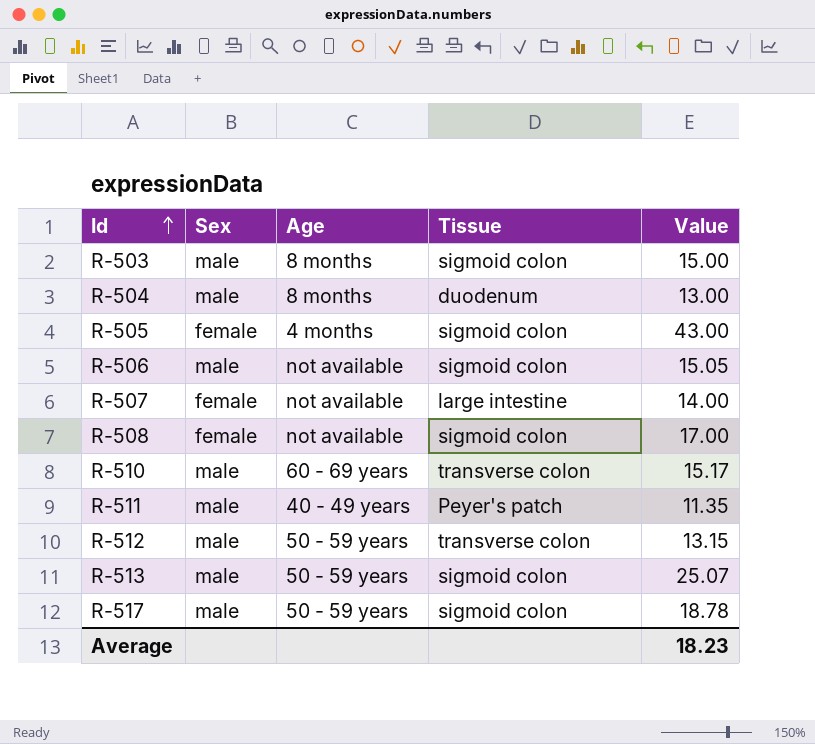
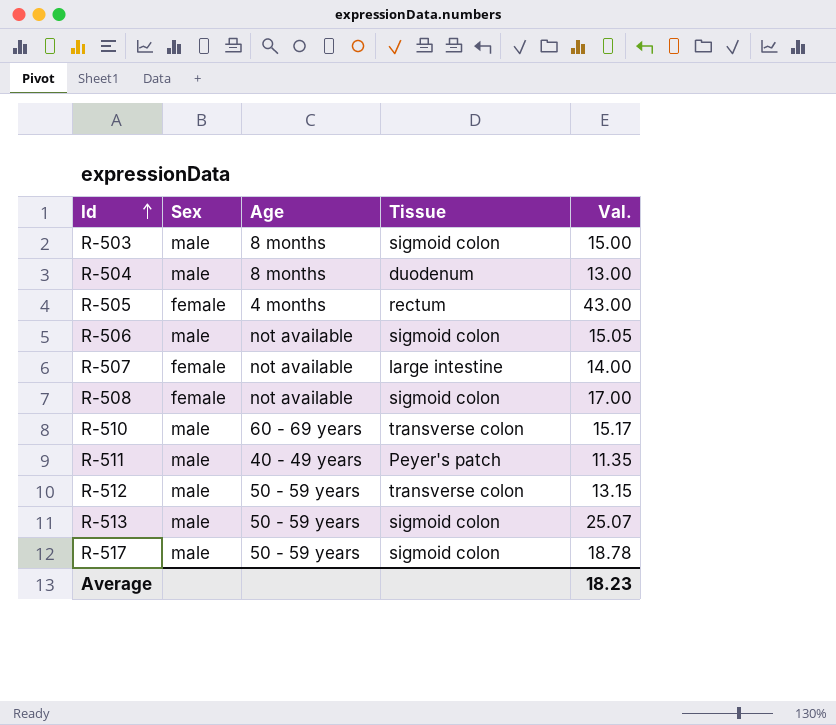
column name: Value -> Val.
R-505 | Tissue: sigmoid colon -> rectum

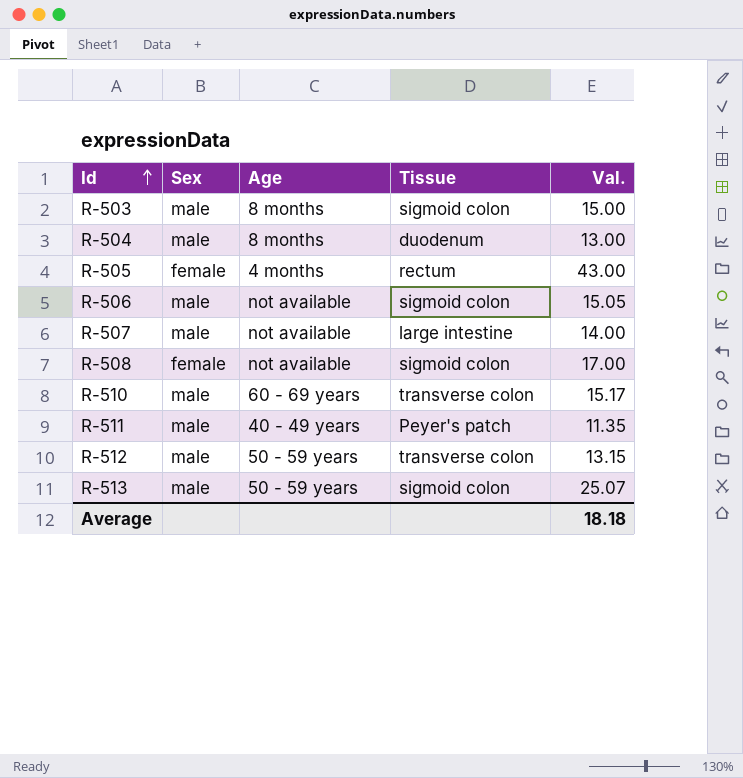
row R-517: male | 50 - 59 years | sigmoid colon | 18.78 -> none
R-507 | Sex: female -> male
Average | Val.: 18.23 -> 18.18

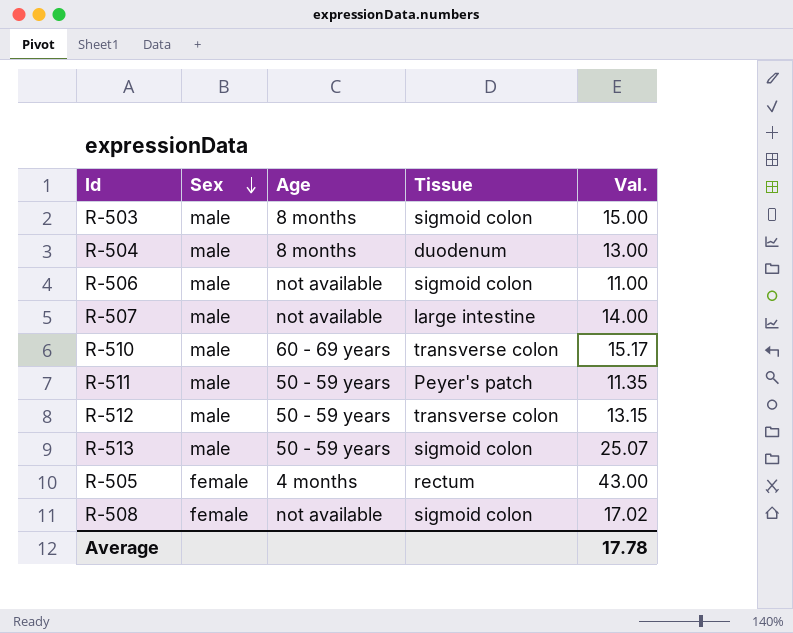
row order: Id ascending -> Sex descending
R-506 | Val.: 15.05 -> 11.00
R-511 | Age: 40 - 49 years -> 50 - 59 years
R-508 | Val.: 17.00 -> 17.02
Average | Val.: 18.18 -> 17.78

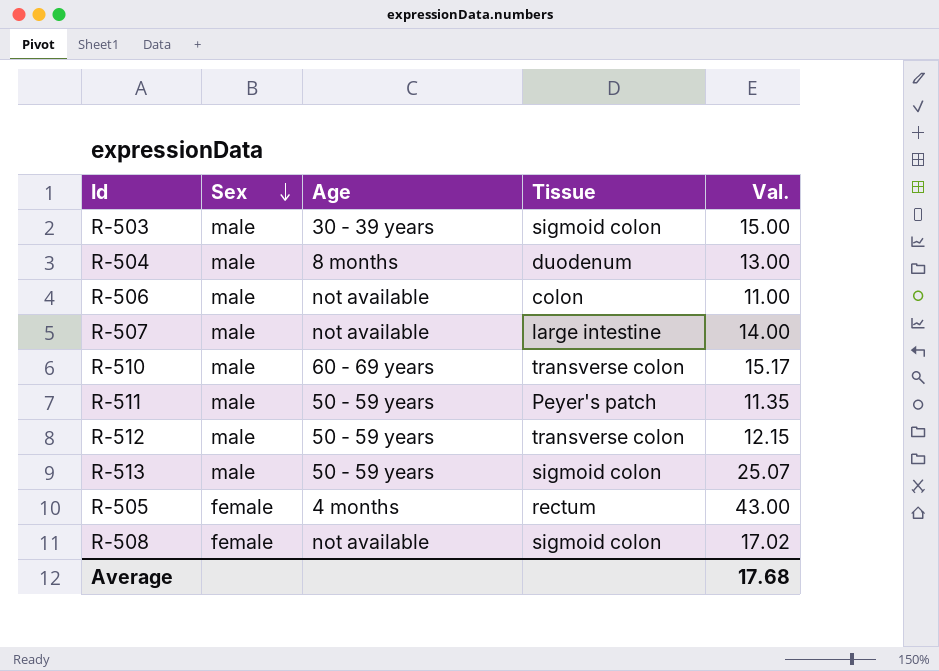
R-503 | Age: 8 months -> 30 - 39 years
R-506 | Tissue: sigmoid colon -> colon
R-512 | Val.: 13.15 -> 12.15
Average | Val.: 17.78 -> 17.68

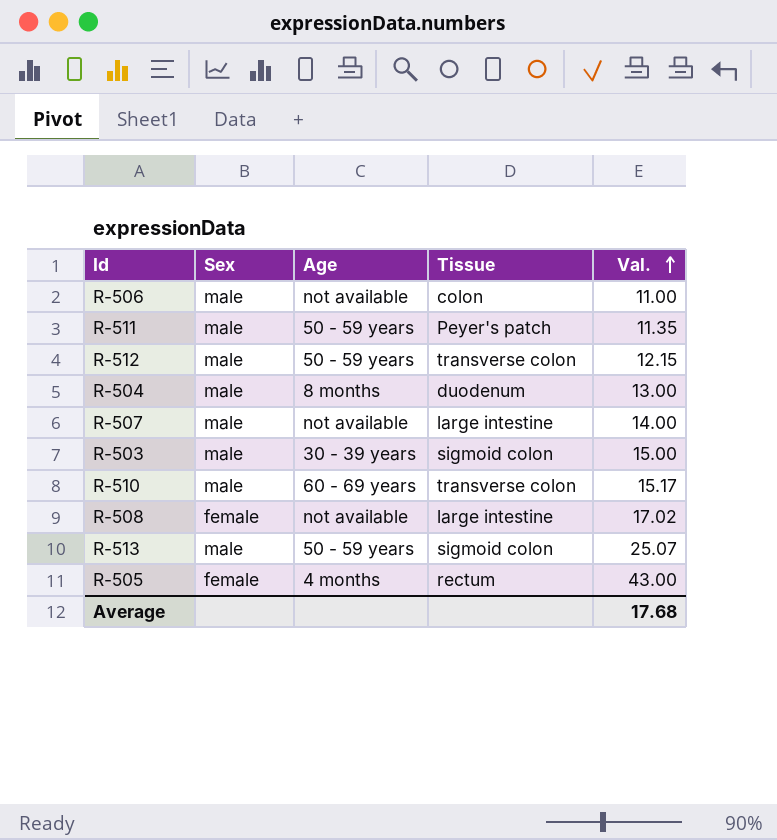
row order: Sex descending -> Val. ascending
R-508 | Tissue: sigmoid colon -> large intestine

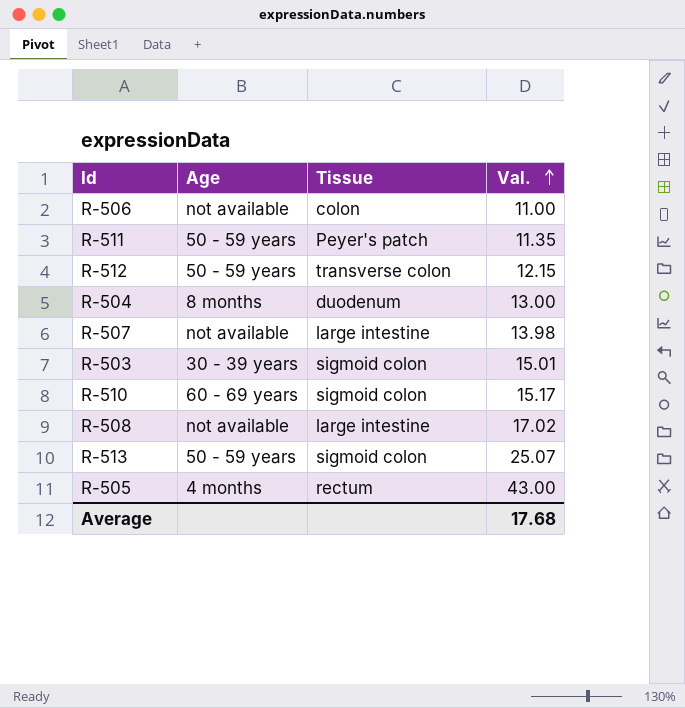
column Sex | position: 2 -> none
R-507 | Val.: 14.00 -> 13.98
R-503 | Val.: 15.00 -> 15.01
R-510 | Tissue: transverse colon -> sigmoid colon

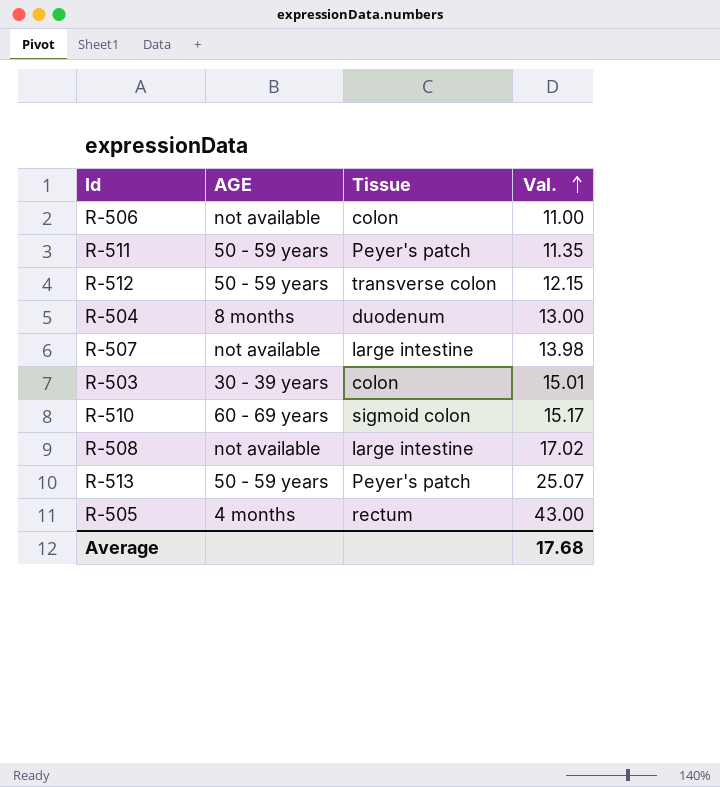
column name: Age -> AGE
R-503 | Tissue: sigmoid colon -> colon
R-513 | Tissue: sigmoid colon -> Peyer's patch

